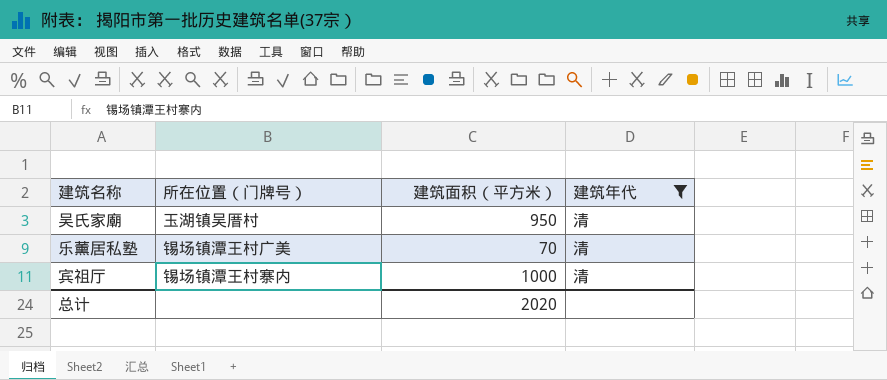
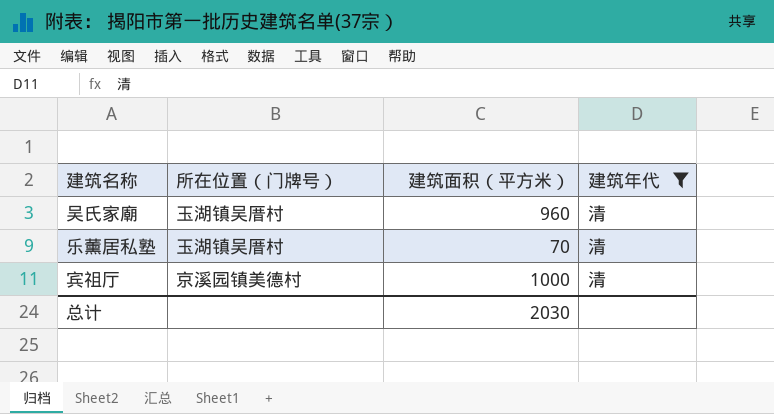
吴氏家廟 | 建筑面积（平方米）: 950 -> 960
乐薰居私塾 | 所在位置（门牌号）: 锡场镇潭王村广美 -> 玉湖镇吴厝村
宾祖厅 | 所在位置（门牌号）: 锡场镇潭王村寨内 -> 京溪园镇美德村
总计 | 建筑面积（平方米）: 2020 -> 2030

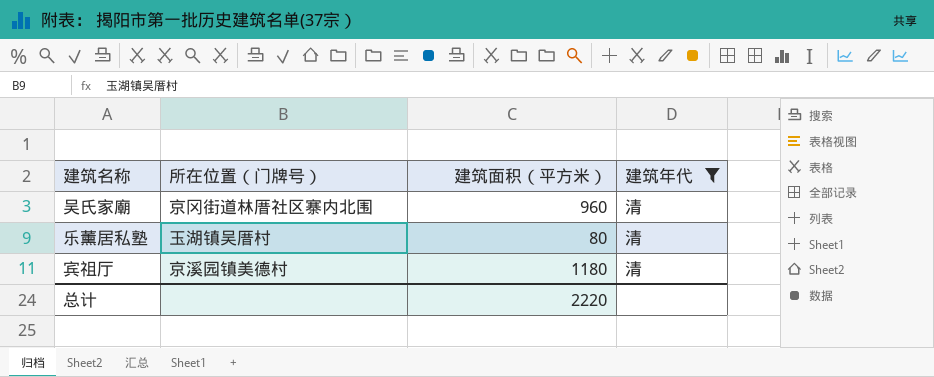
吴氏家廟 | 所在位置（门牌号）: 玉湖镇吴厝村 -> 京冈街道林厝社区寨内北围
乐薰居私塾 | 建筑面积（平方米）: 70 -> 80
宾祖厅 | 建筑面积（平方米）: 1000 -> 1180
总计 | 建筑面积（平方米）: 2030 -> 2220

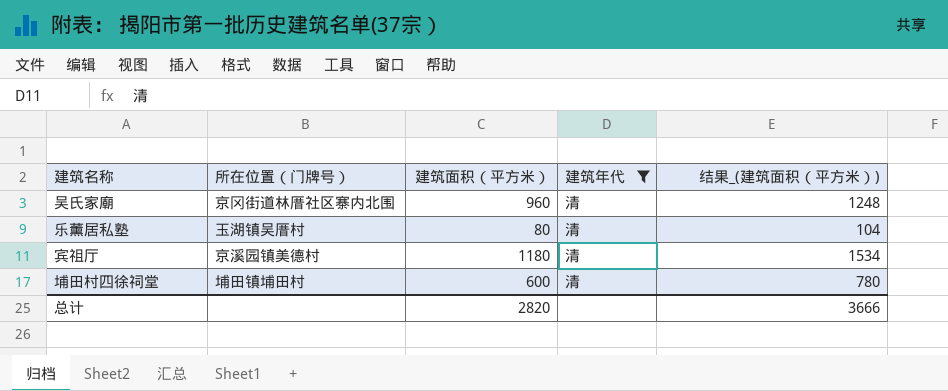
column 结果_(建筑面积（平方米）) | formula: none -> [建筑面积（平方米）] * 1.3
row 埔田村四徐祠堂: none -> 埔田镇埔田村 | 600 | 清 | 780
总计 | 建筑面积（平方米）: 2220 -> 2820

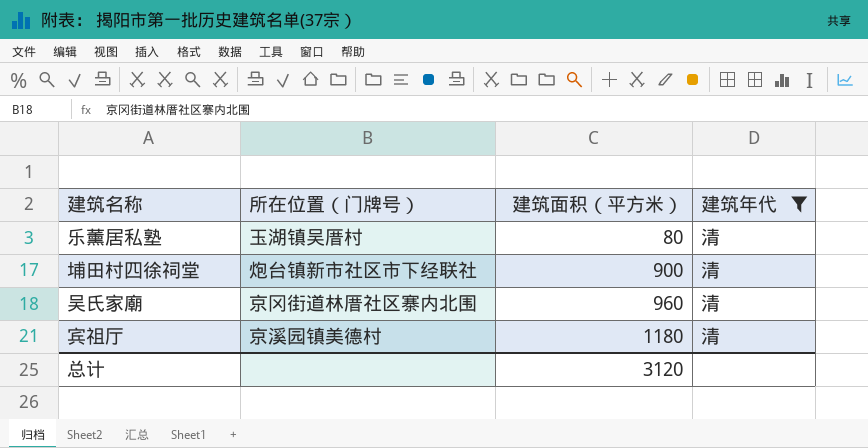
row order: none -> 建筑面积（平方米） ascending
column 结果_(建筑面积（平方米）) | formula: [建筑面积（平方米）] * 1.3 -> none
埔田村四徐祠堂 | 所在位置（门牌号）: 埔田镇埔田村 -> 炮台镇新市社区市下经联社
埔田村四徐祠堂 | 建筑面积（平方米）: 600 -> 900
总计 | 建筑面积（平方米）: 2820 -> 3120

